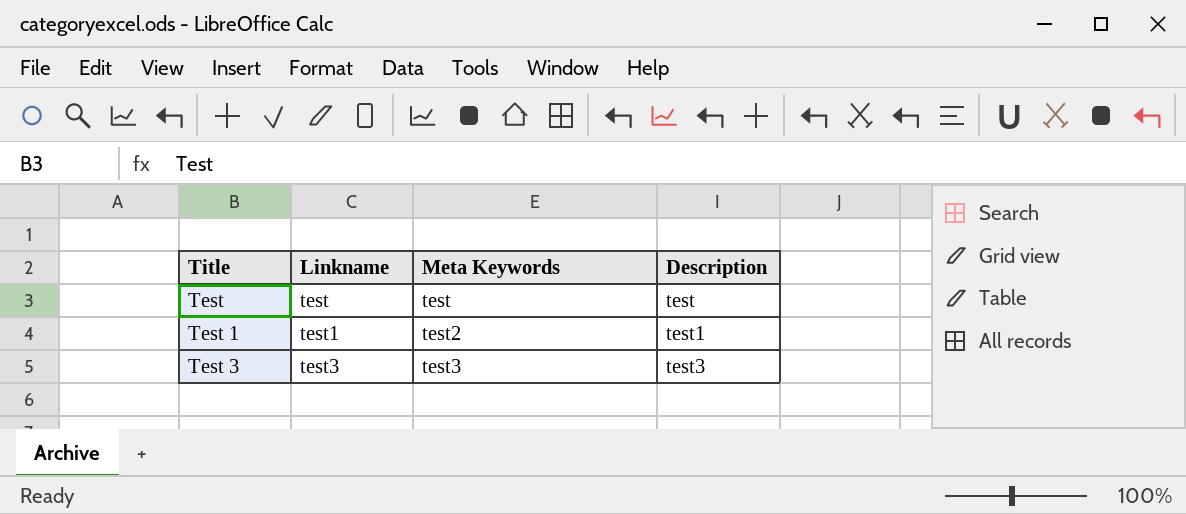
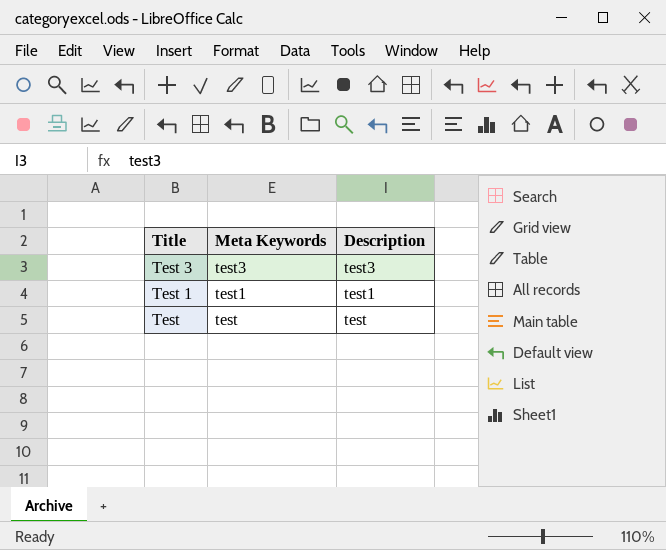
row order: Title ascending -> Title descending
column Linkname | position: 2 -> none
Test 1 | Meta Keywords: test2 -> test1

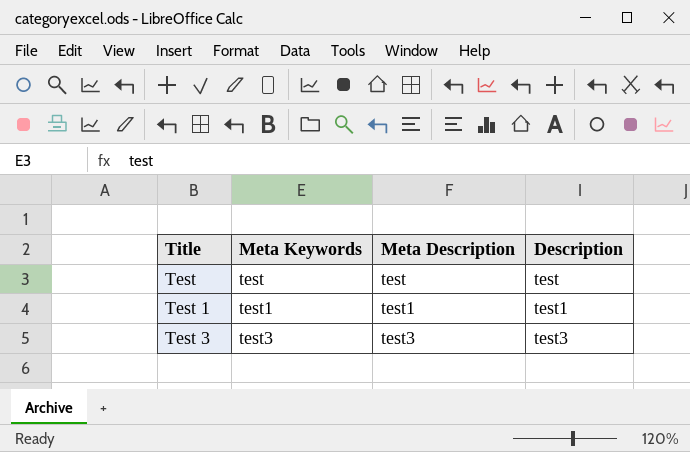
row order: Title descending -> Title ascending
column Meta Description | position: none -> 3

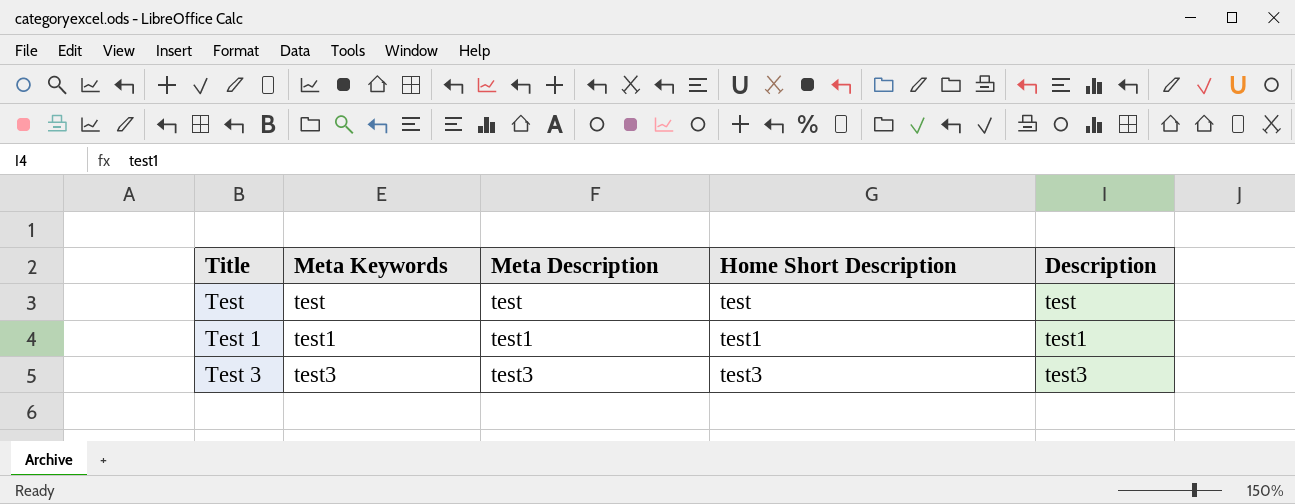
column Home Short Description | position: none -> 4

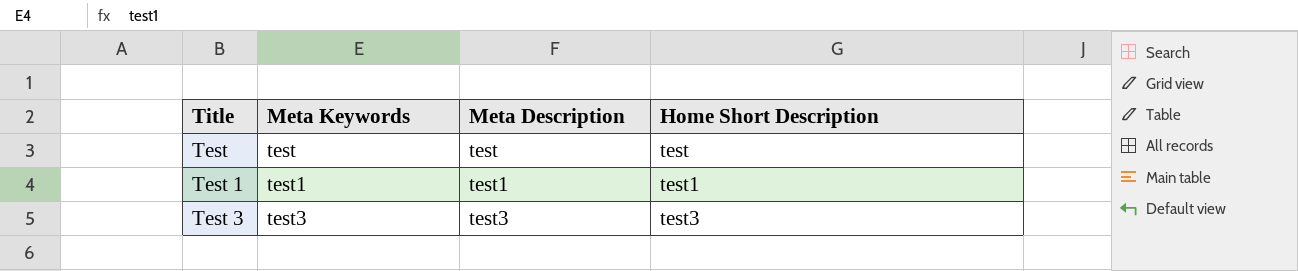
column Description | position: 5 -> none

